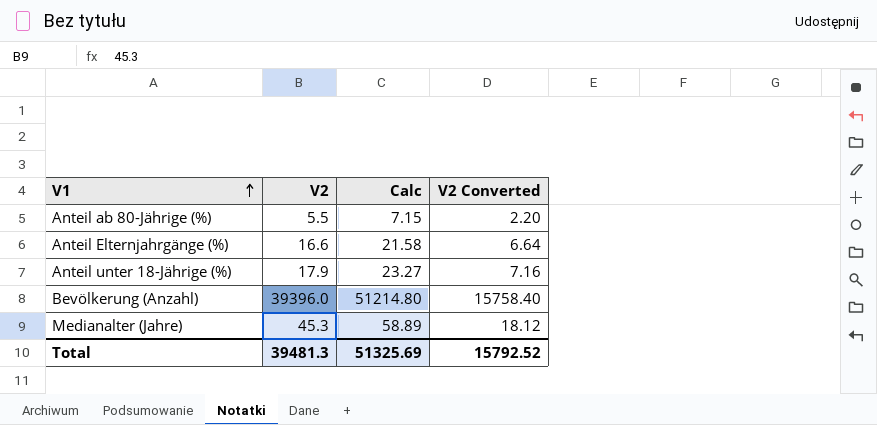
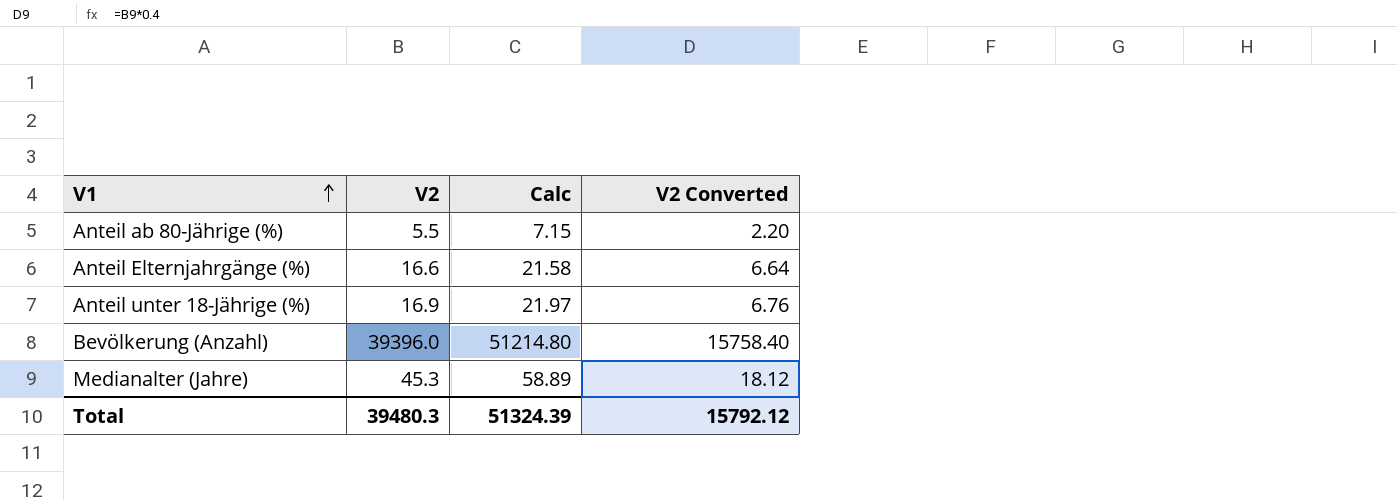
Anteil unter 18-Jährige (%) | V2: 17.9 -> 16.9
Anteil unter 18-Jährige (%) | Calc: 23.27 -> 21.97
Anteil unter 18-Jährige (%) | V2 Converted: 7.16 -> 6.76
Total | V2: 39481.3 -> 39480.3
Total | Calc: 51325.69 -> 51324.39
Total | V2 Converted: 15792.52 -> 15792.12

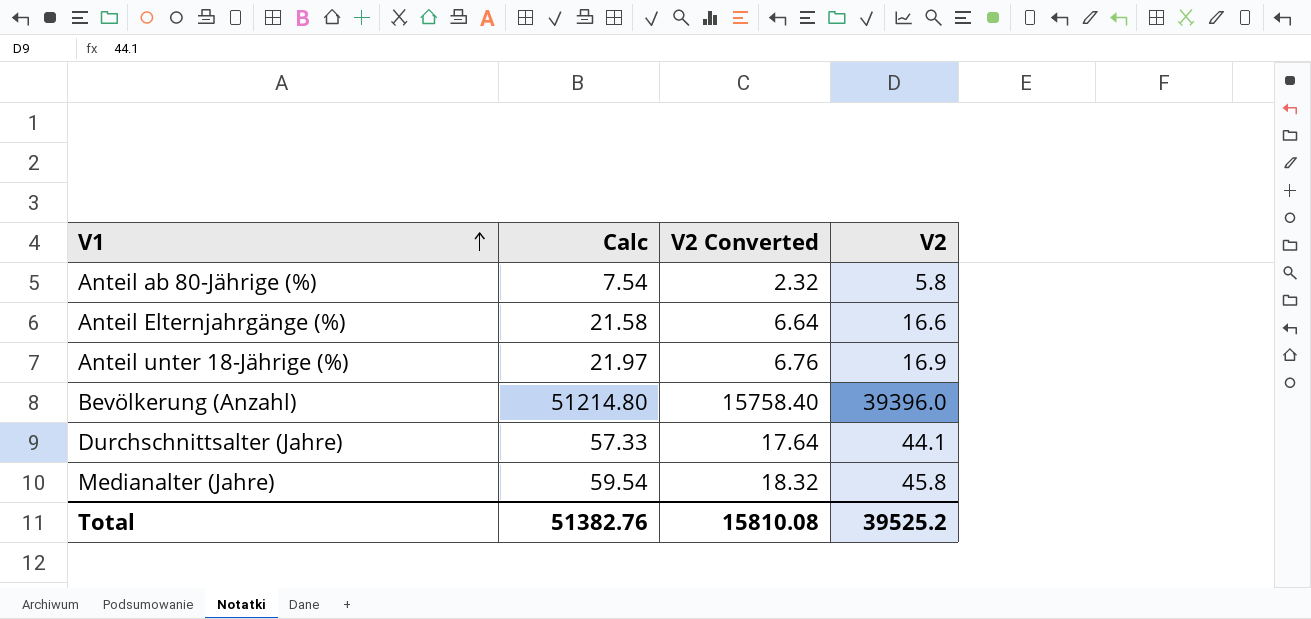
column V2 | position: 2 -> 4
Anteil ab 80-Jährige (%) | Calc: 7.15 -> 7.54
Anteil ab 80-Jährige (%) | V2 Converted: 2.20 -> 2.32
Anteil ab 80-Jährige (%) | V2: 5.5 -> 5.8
row Durchschnittsalter (Jahre): none -> 57.33 | 17.64 | 44.1
Medianalter (Jahre) | Calc: 58.89 -> 59.54
Medianalter (Jahre) | V2 Converted: 18.12 -> 18.32
Medianalter (Jahre) | V2: 45.3 -> 45.8
Total | Calc: 51324.39 -> 51382.76
Total | V2 Converted: 15792.12 -> 15810.08
Total | V2: 39480.3 -> 39525.2

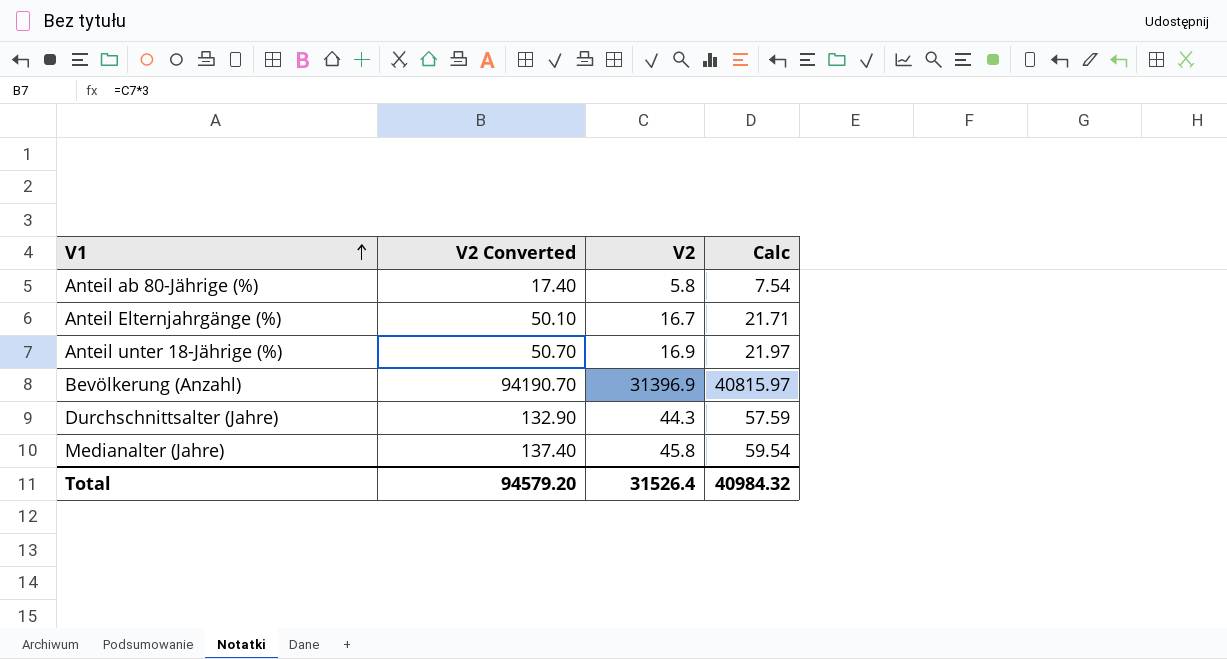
column V2 Converted | formula: [V2] * 0.4 -> [V2] * 3
column Calc | position: 2 -> 4
Anteil Elternjahrgänge (%) | V2: 16.6 -> 16.7
Anteil Elternjahrgänge (%) | Calc: 21.58 -> 21.71
Bevölkerung (Anzahl) | V2: 39396.0 -> 31396.9
Bevölkerung (Anzahl) | Calc: 51214.80 -> 40815.97
Durchschnittsalter (Jahre) | V2: 44.1 -> 44.3
Durchschnittsalter (Jahre) | Calc: 57.33 -> 57.59
Total | V2 Converted: 15810.08 -> 94579.20
Total | V2: 39525.2 -> 31526.4
Total | Calc: 51382.76 -> 40984.32

